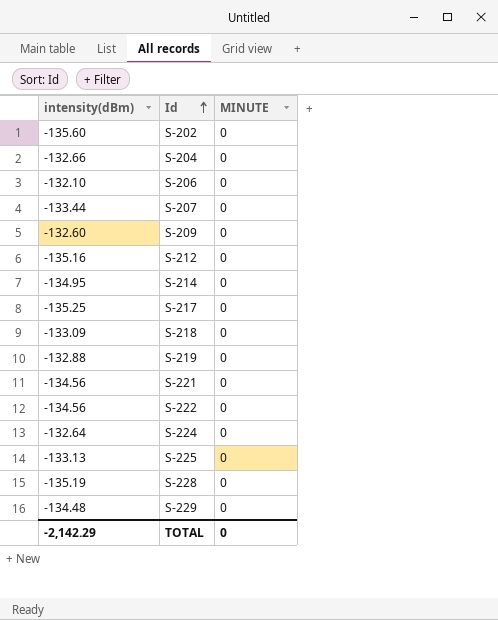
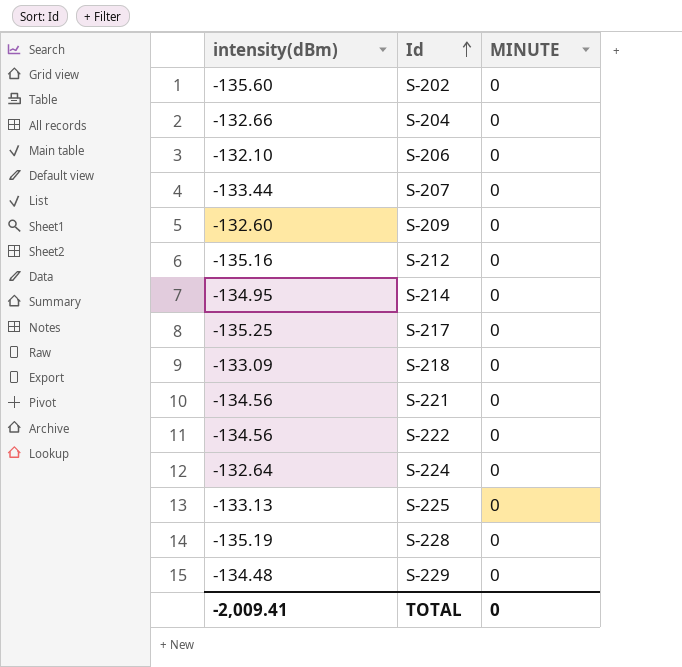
row S-219: -132.88 | 0 -> none
TOTAL | intensity(dBm): -2,142.29 -> -2,009.41

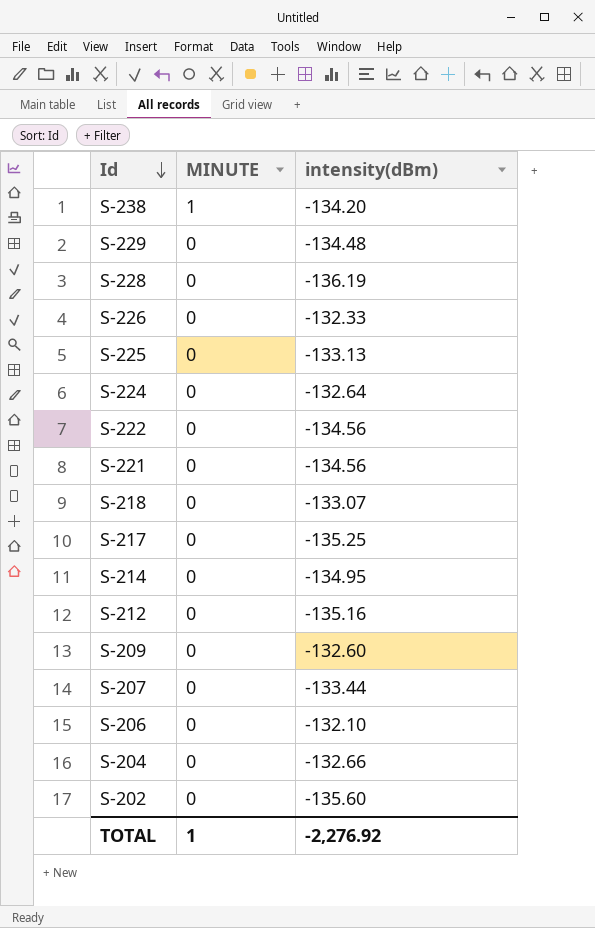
row order: Id ascending -> Id descending
column intensity(dBm) | position: 1 -> 3
row S-238: none -> 1 | -134.20
S-228 | intensity(dBm): -135.19 -> -136.19
row S-226: none -> 0 | -132.33
S-218 | intensity(dBm): -133.09 -> -133.07
TOTAL | MINUTE: 0 -> 1
TOTAL | intensity(dBm): -2,009.41 -> -2,276.92

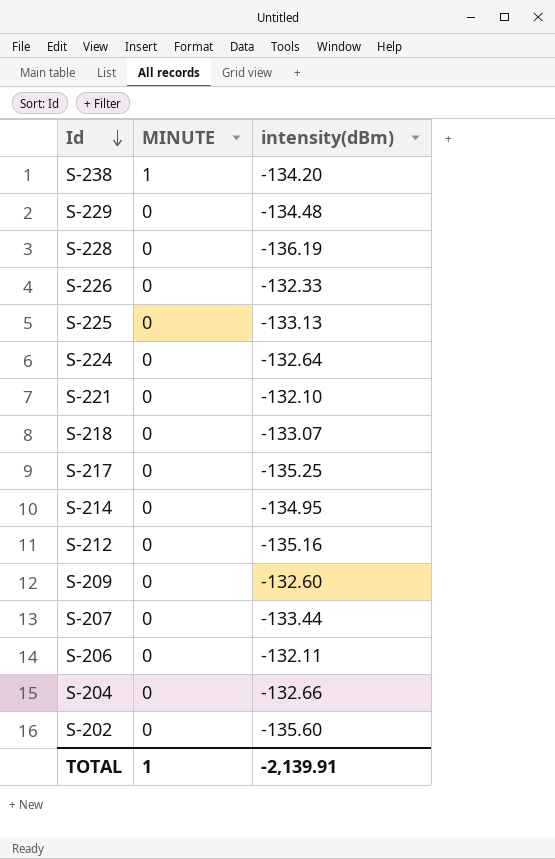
row S-222: 0 | -134.56 -> none
S-221 | intensity(dBm): -134.56 -> -132.10
S-206 | intensity(dBm): -132.10 -> -132.11
TOTAL | intensity(dBm): -2,276.92 -> -2,139.91

